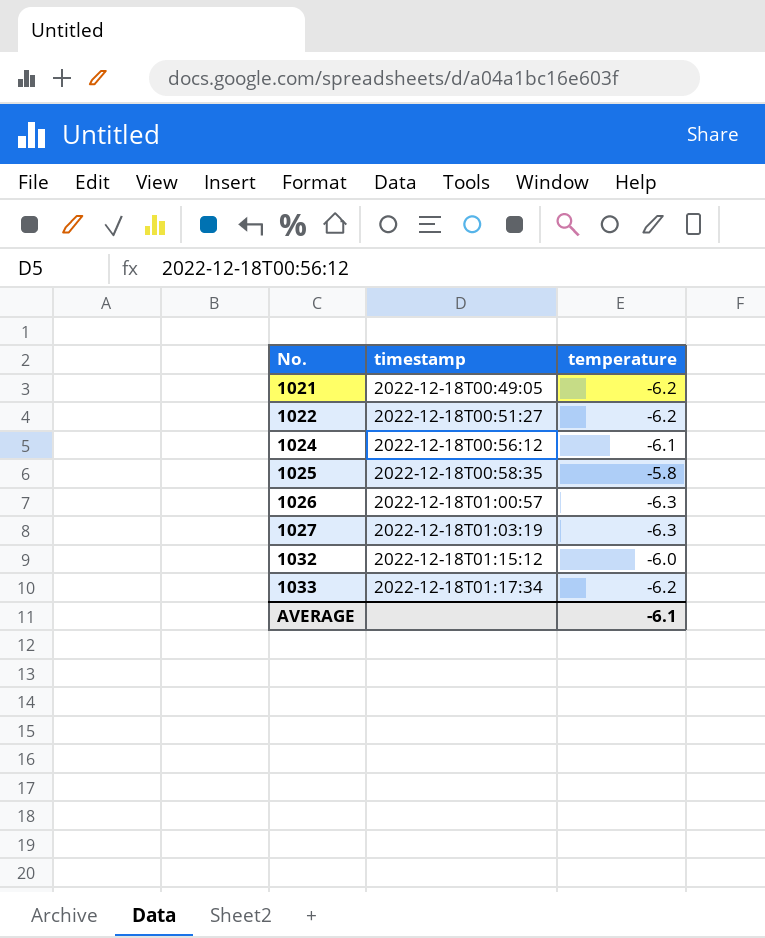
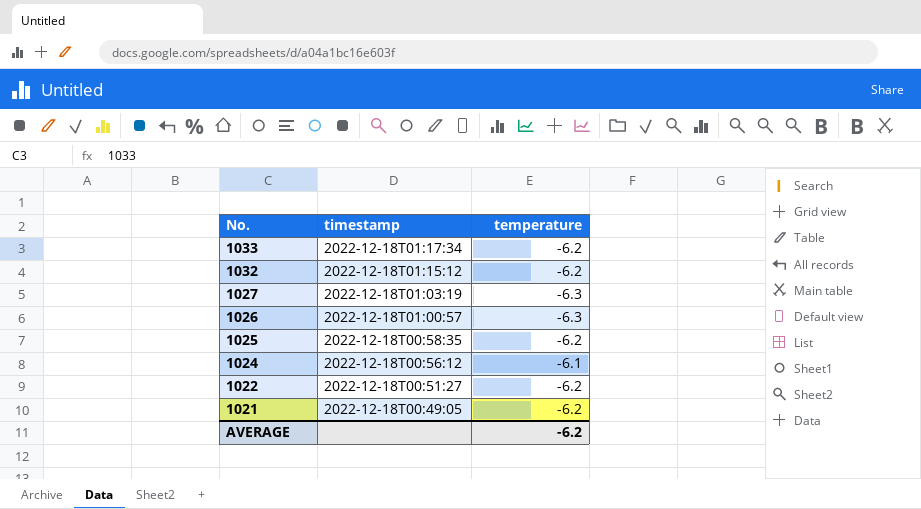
row order: No. ascending -> No. descending
1032 | temperature: -6.0 -> -6.2
1025 | temperature: -5.8 -> -6.2
AVERAGE | temperature: -6.1 -> -6.2

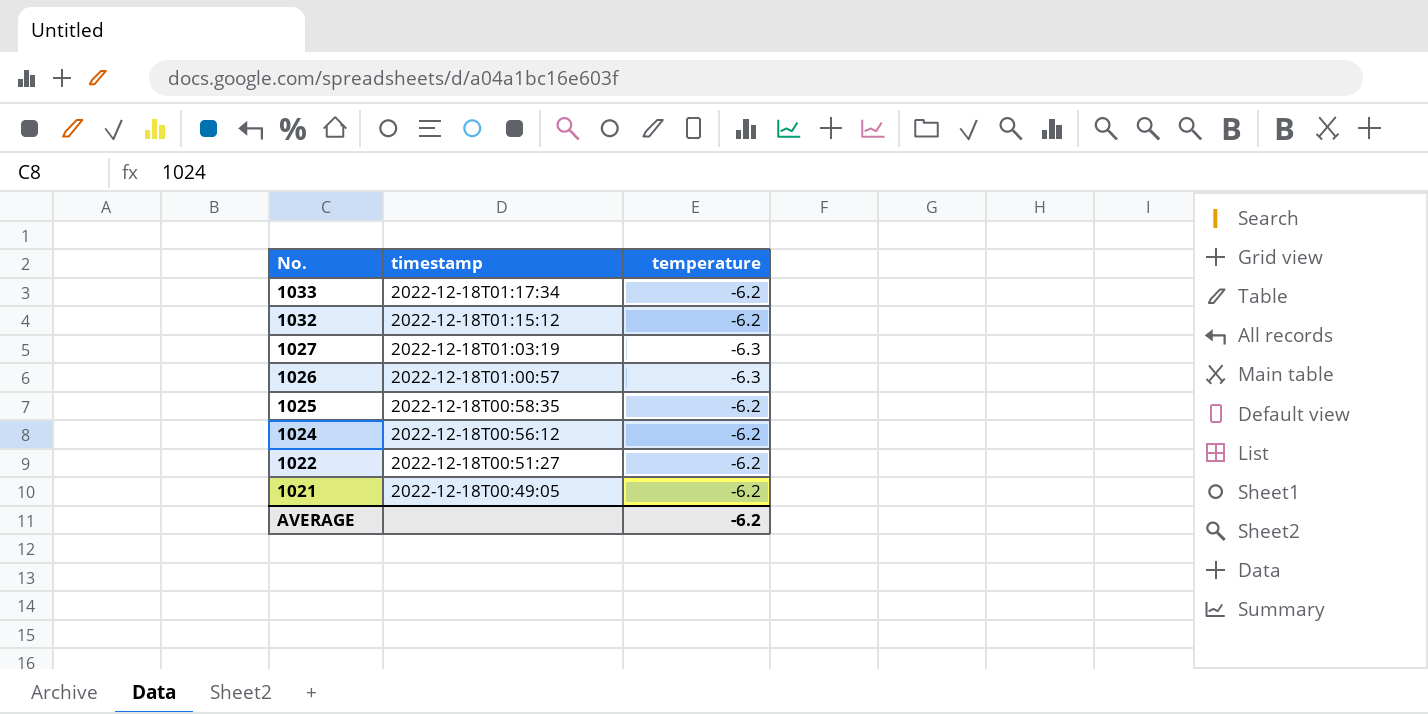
1024 | temperature: -6.1 -> -6.2

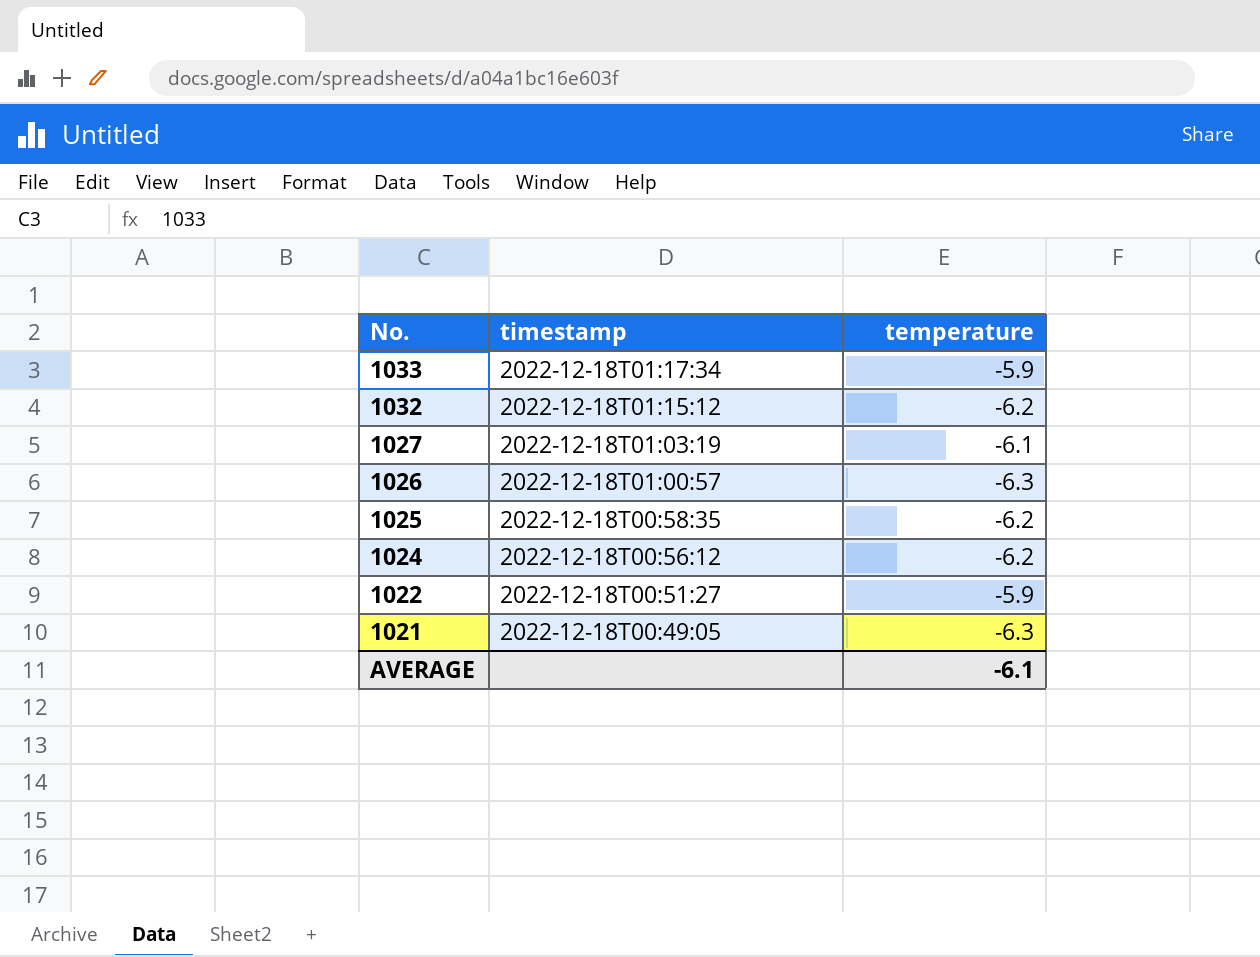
1033 | temperature: -6.2 -> -5.9
1027 | temperature: -6.3 -> -6.1
1022 | temperature: -6.2 -> -5.9
1021 | temperature: -6.2 -> -6.3
AVERAGE | temperature: -6.2 -> -6.1

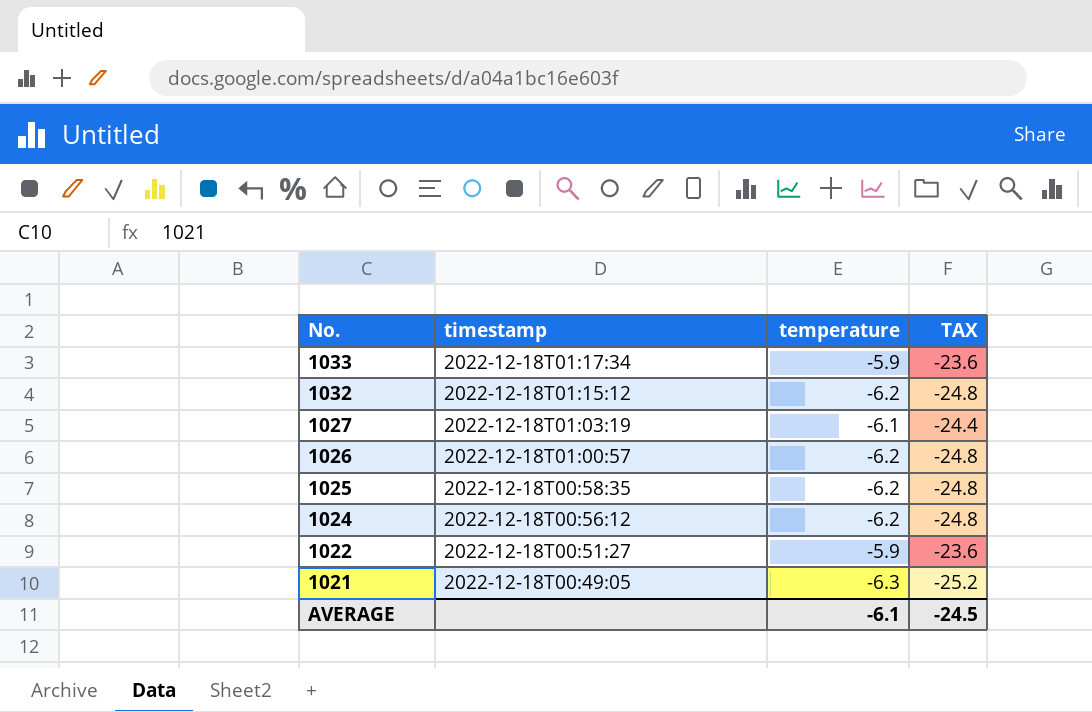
column TAX | formula: none -> [temperature] * 4
1026 | temperature: -6.3 -> -6.2

